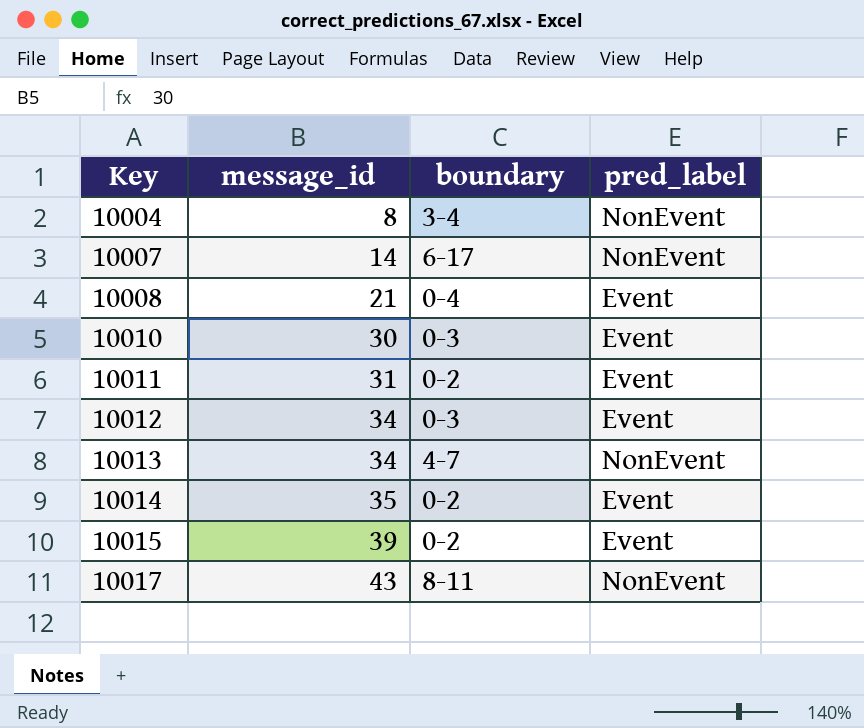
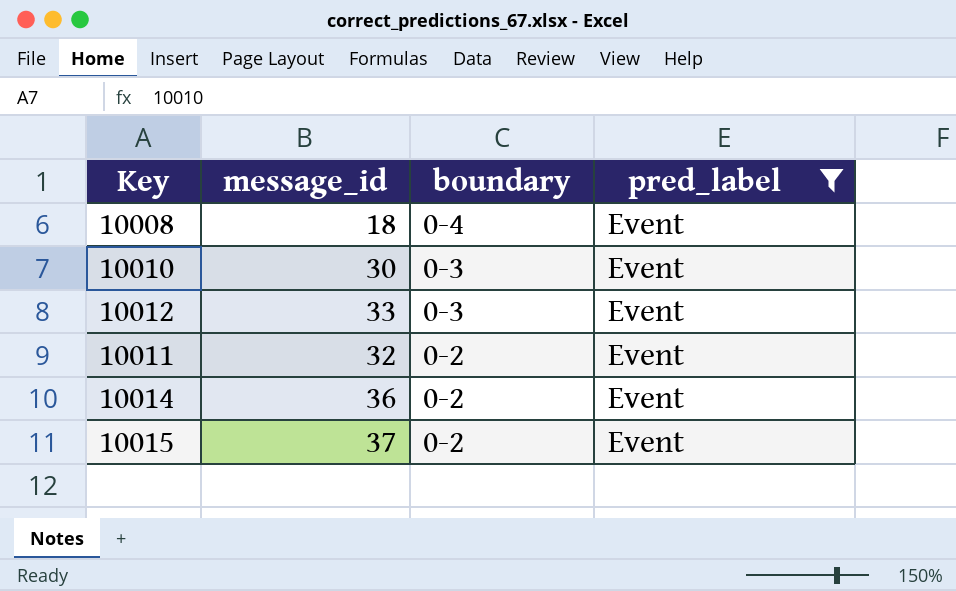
filter: none -> pred_label = Event
row order: Key ascending -> boundary descending
10008 | message_id: 21 -> 18
10012 | message_id: 34 -> 33
10011 | message_id: 31 -> 32
10014 | message_id: 35 -> 36
10015 | message_id: 39 -> 37

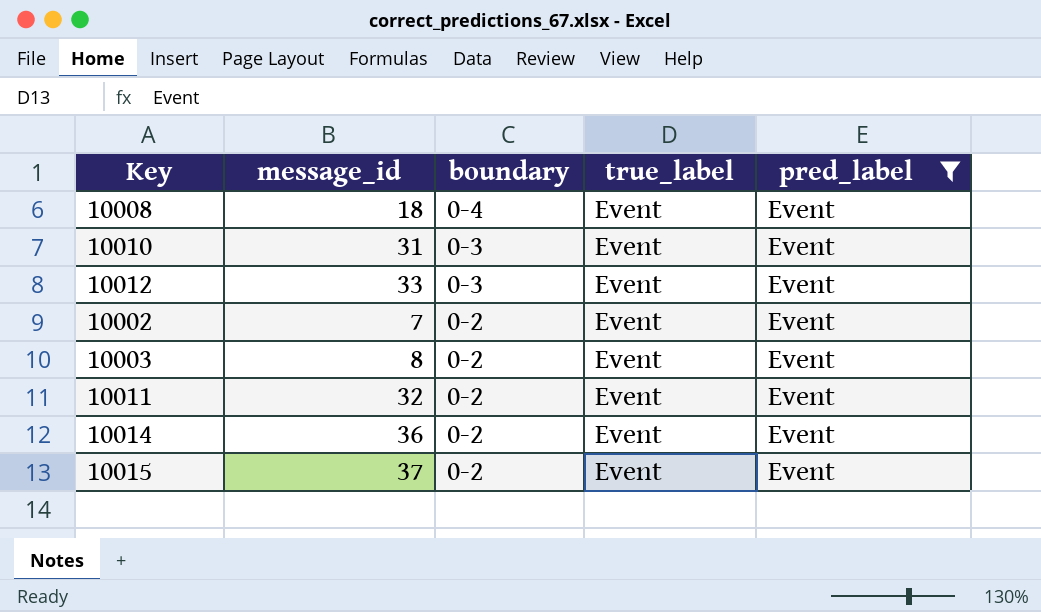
column true_label | position: none -> 4
10010 | message_id: 30 -> 31
row 10002: none -> 7 | 0-2 | Event | Event
row 10003: none -> 8 | 0-2 | Event | Event

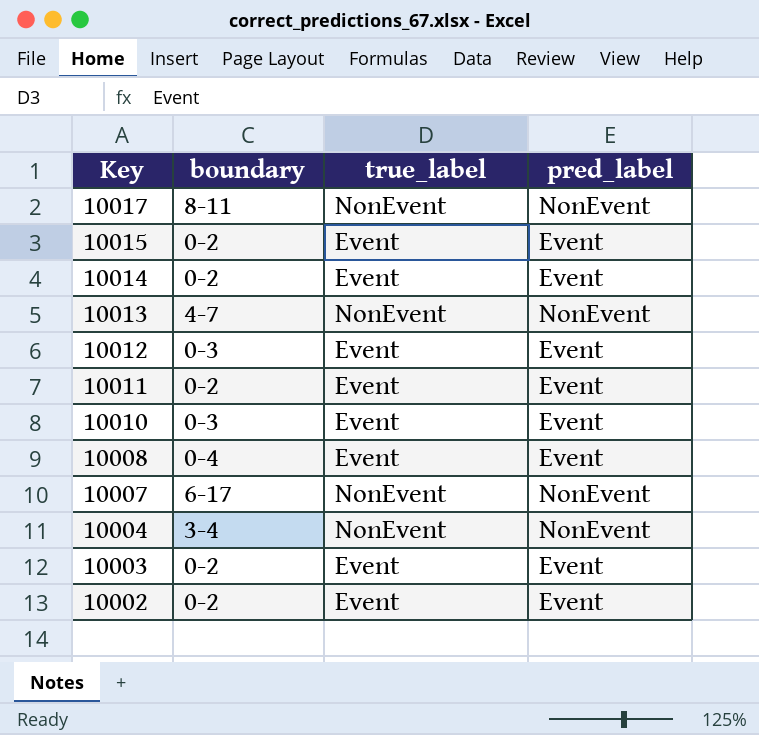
filter: pred_label = Event -> none
row order: boundary descending -> Key descending
column message_id | position: 2 -> none

